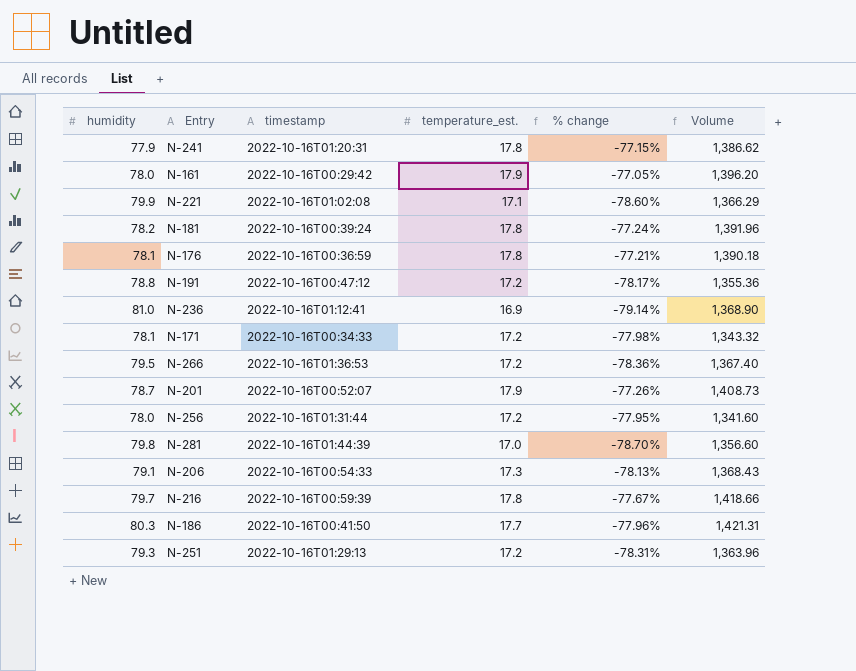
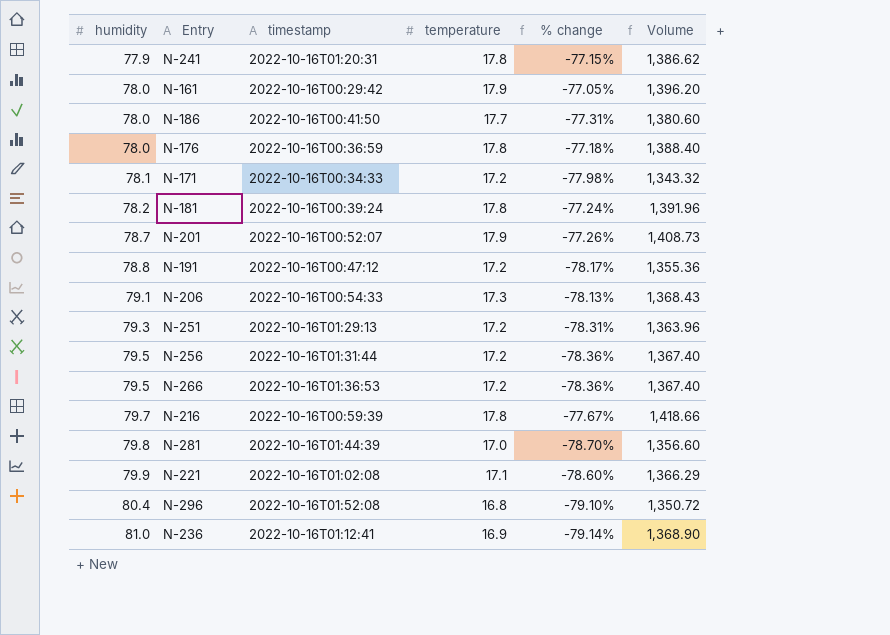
row order: none -> humidity ascending
column name: temperature_est. -> temperature
N-186 | humidity: 80.3 -> 78.0
N-186 | % change: -77.96% -> -77.31%
N-186 | Volume: 1,421.31 -> 1,380.60
N-176 | humidity: 78.1 -> 78.0
N-176 | % change: -77.21% -> -77.18%
N-176 | Volume: 1,390.18 -> 1,388.40
N-256 | humidity: 78.0 -> 79.5
N-256 | % change: -77.95% -> -78.36%
N-256 | Volume: 1,341.60 -> 1,367.40
row N-296: none -> 80.4 | 2022-10-16T01:52:08 | 16.8 | -79.10% | 1,350.72

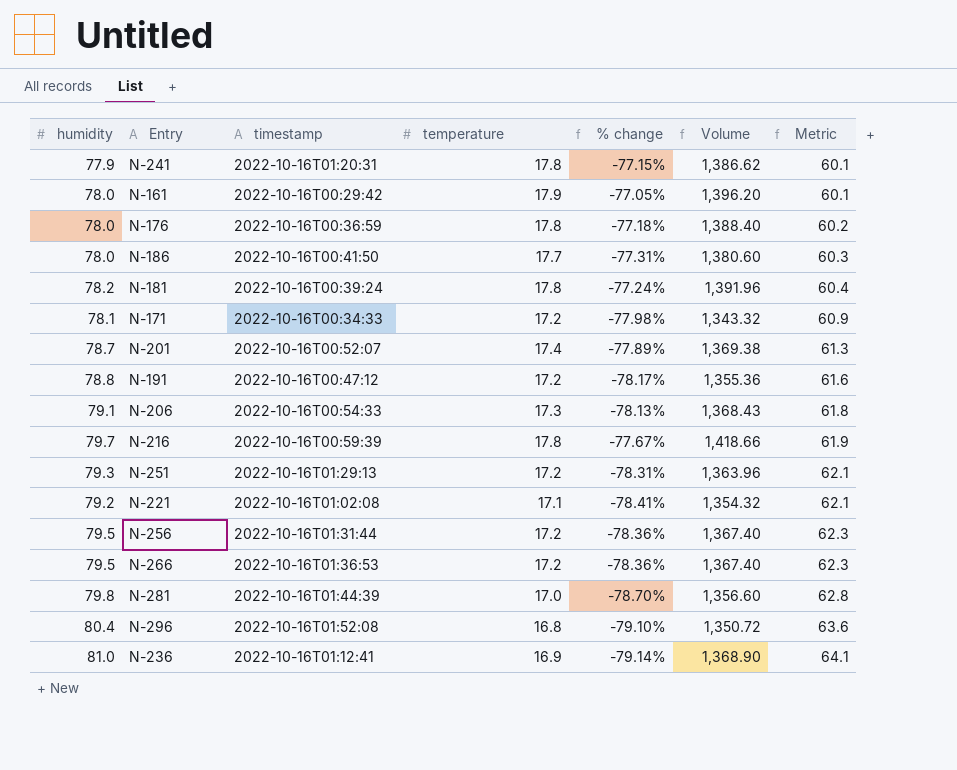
row order: humidity ascending -> Metric ascending
column Metric | formula: none -> [humidity] - [temperature]
N-201 | temperature: 17.9 -> 17.4
N-201 | % change: -77.26% -> -77.89%
N-201 | Volume: 1,408.73 -> 1,369.38
N-221 | humidity: 79.9 -> 79.2
N-221 | % change: -78.60% -> -78.41%
N-221 | Volume: 1,366.29 -> 1,354.32

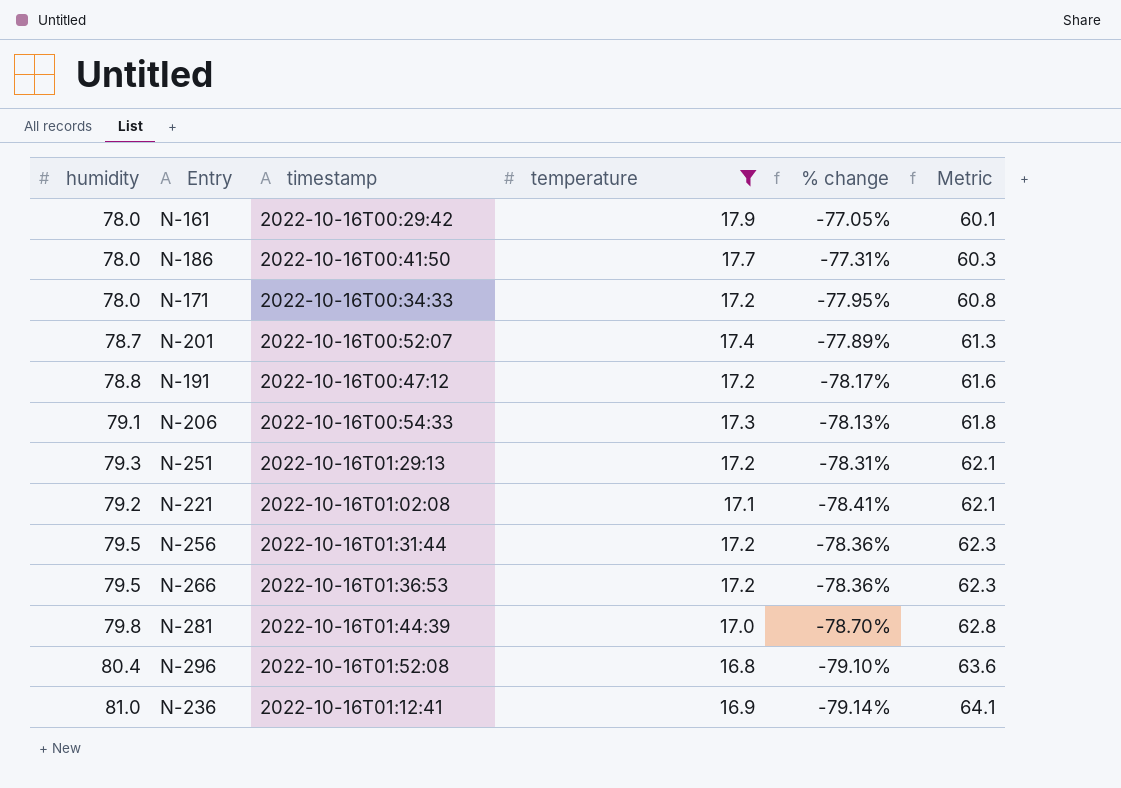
filter: none -> temperature != 17.8
column Volume | formula: [humidity] * [temperature] -> none
N-171 | humidity: 78.1 -> 78.0
N-171 | % change: -77.98% -> -77.95%
N-171 | Metric: 60.9 -> 60.8

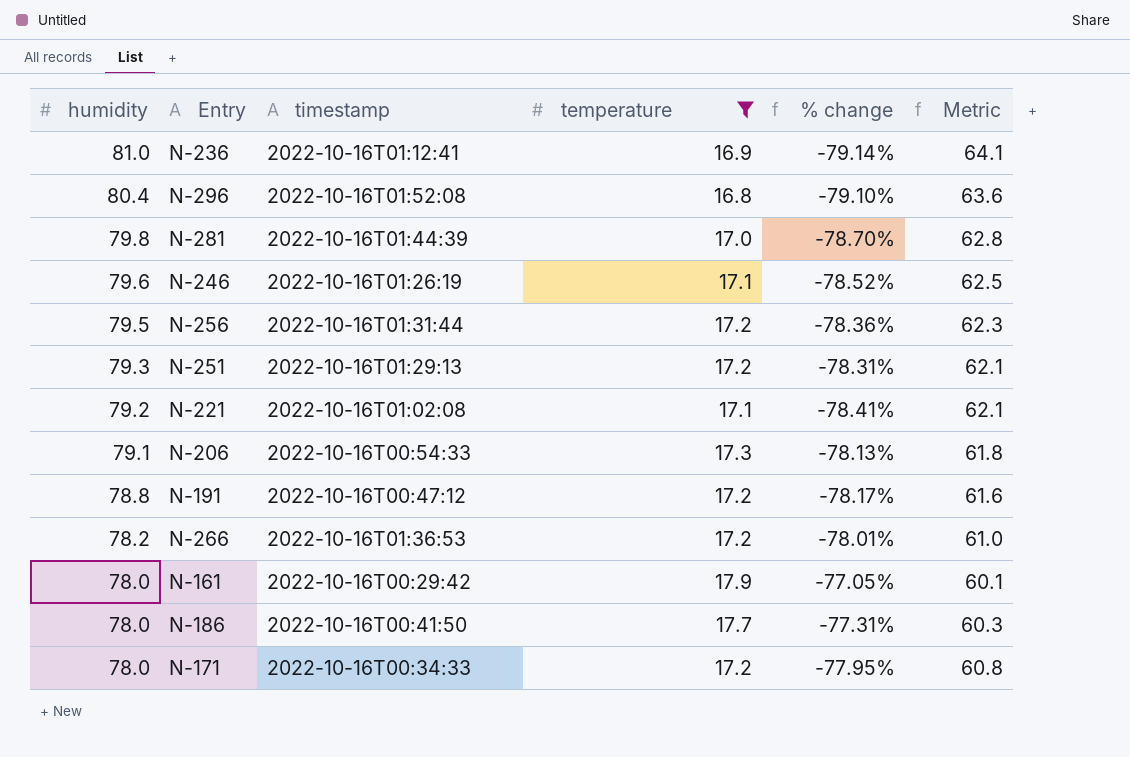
row order: Metric ascending -> humidity descending
row N-201: 78.7 | 2022-10-16T00:52:07 | 17.4 | -77.89% | 61.3 -> none
row N-246: none -> 79.6 | 2022-10-16T01:26:19 | 17.1 | -78.52% | 62.5
N-266 | humidity: 79.5 -> 78.2
N-266 | % change: -78.36% -> -78.01%
N-266 | Metric: 62.3 -> 61.0

